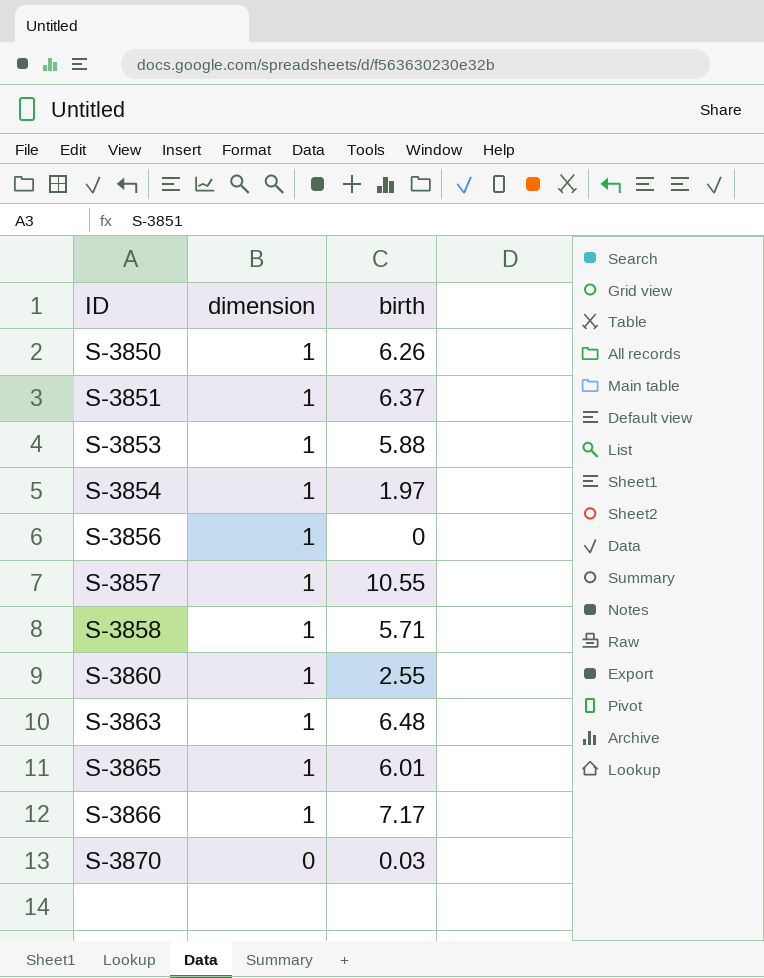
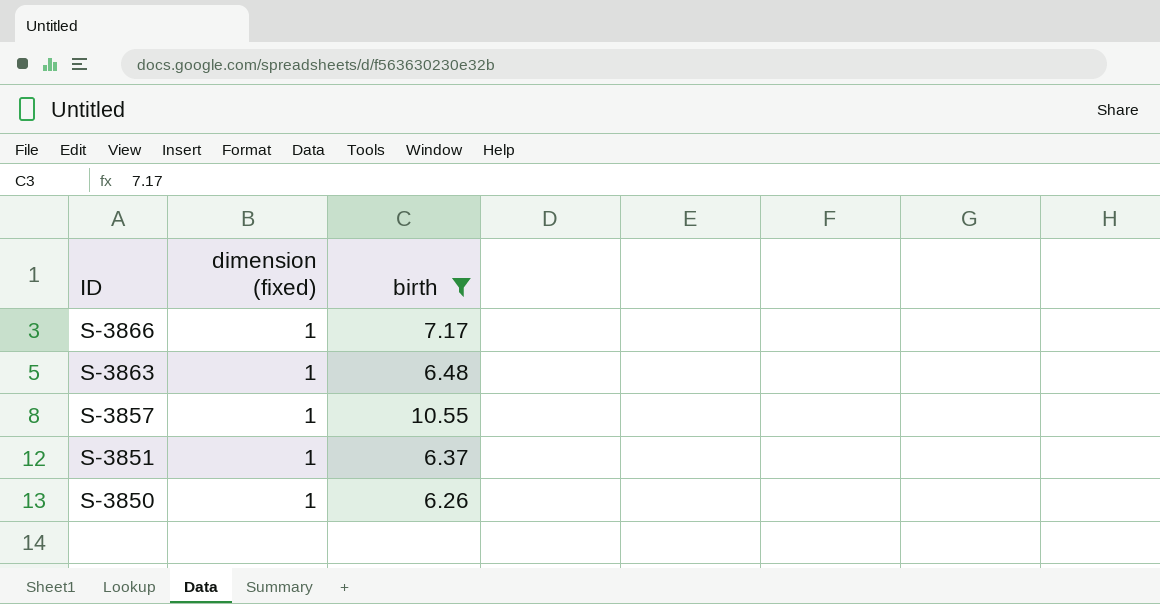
filter: none -> birth >= 6.26
row order: ID ascending -> ID descending
column name: dimension -> dimension (fixed)

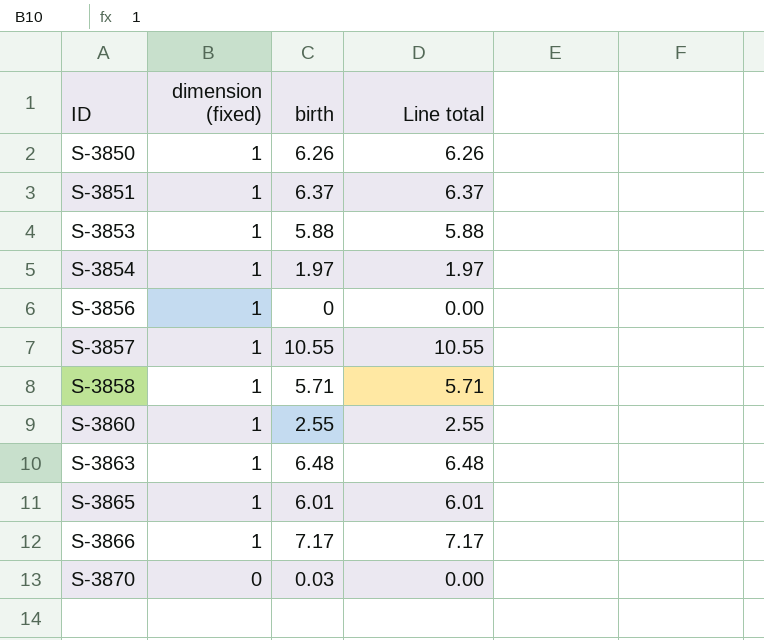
filter: birth >= 6.26 -> none
row order: ID descending -> ID ascending
column Line total | formula: none -> [dimension (fixed)] * [birth]

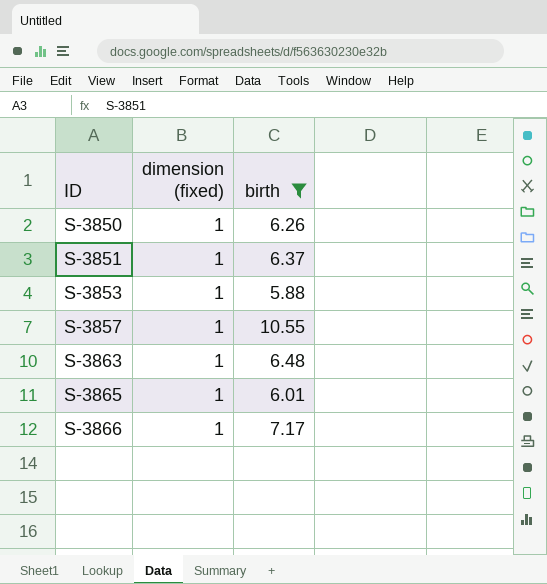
filter: none -> birth >= 5.88
column Line total | formula: [dimension (fixed)] * [birth] -> none

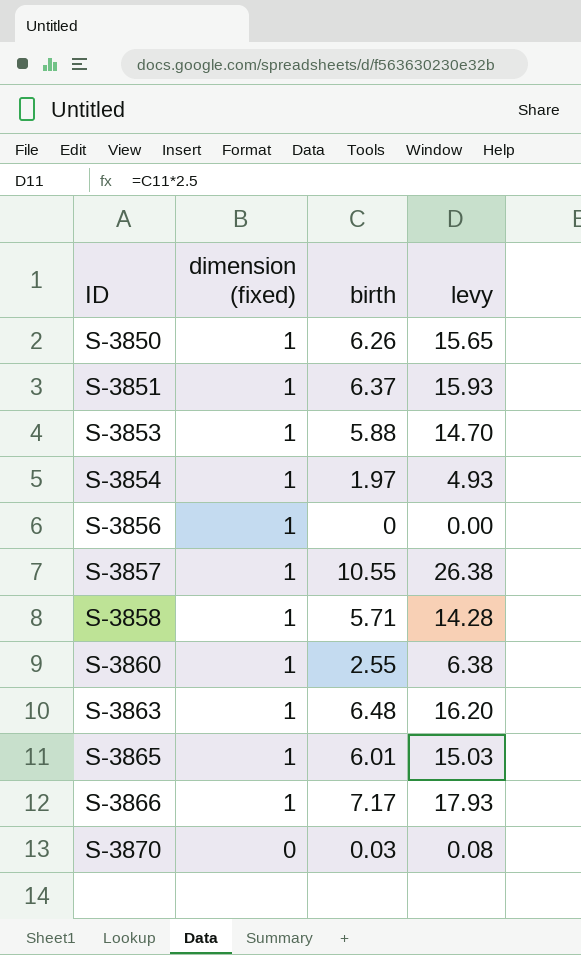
filter: birth >= 5.88 -> none
column levy | formula: none -> [birth] * 2.5

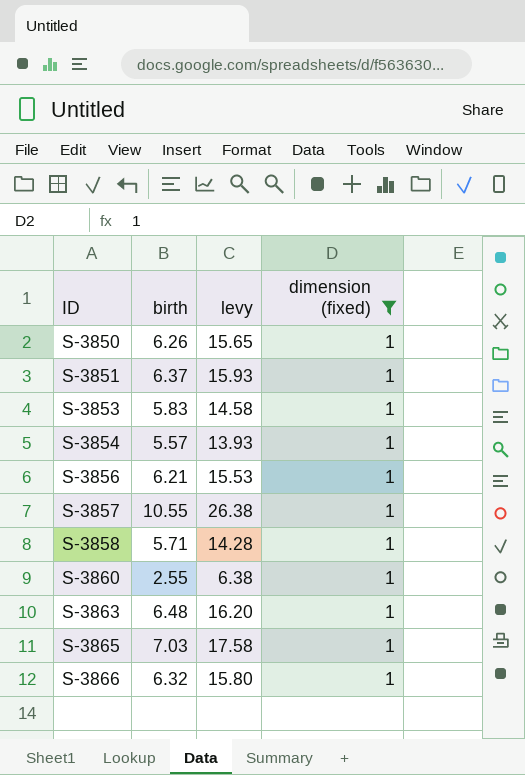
filter: none -> dimension (fixed) = 1
column dimension (fixed) | position: 2 -> 4
S-3853 | birth: 5.88 -> 5.83
S-3853 | levy: 14.70 -> 14.58
S-3854 | birth: 1.97 -> 5.57
S-3854 | levy: 4.93 -> 13.93
S-3856 | birth: 0 -> 6.21
S-3856 | levy: 0.00 -> 15.53
S-3865 | birth: 6.01 -> 7.03
S-3865 | levy: 15.03 -> 17.58
S-3866 | birth: 7.17 -> 6.32
S-3866 | levy: 17.93 -> 15.80

